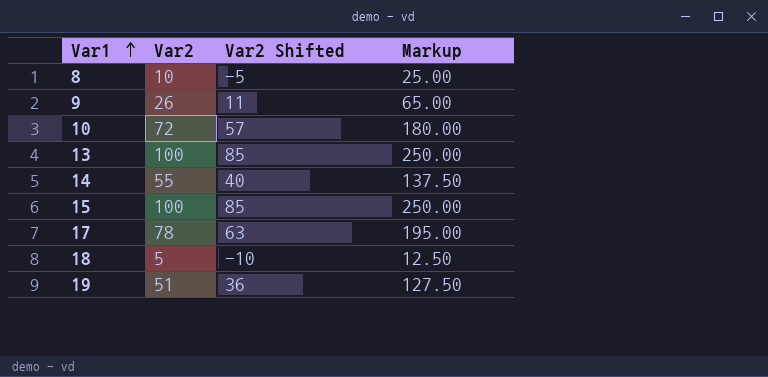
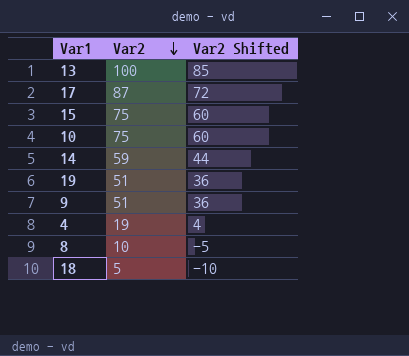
row order: Var1 ascending -> Var2 descending
column Markup | formula: [Var2] * 2.5 -> none
17 | Var2: 78 -> 87
17 | Var2 Shifted: 63 -> 72
15 | Var2: 100 -> 75
15 | Var2 Shifted: 85 -> 60
10 | Var2: 72 -> 75
10 | Var2 Shifted: 57 -> 60
14 | Var2: 55 -> 59
14 | Var2 Shifted: 40 -> 44
9 | Var2: 26 -> 51
9 | Var2 Shifted: 11 -> 36
row 4: none -> 19 | 4

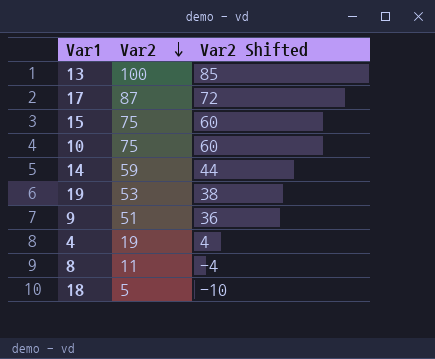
19 | Var2: 51 -> 53
19 | Var2 Shifted: 36 -> 38
8 | Var2: 10 -> 11
8 | Var2 Shifted: -5 -> -4

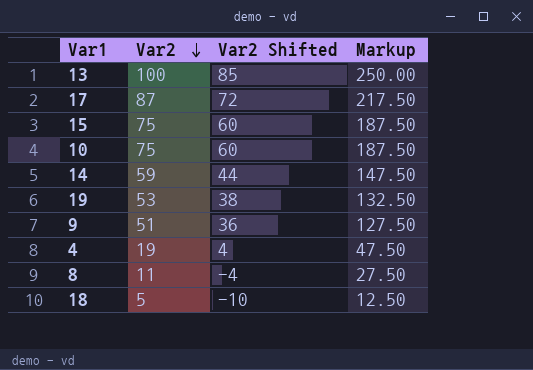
column Markup | formula: none -> [Var2] * 2.5

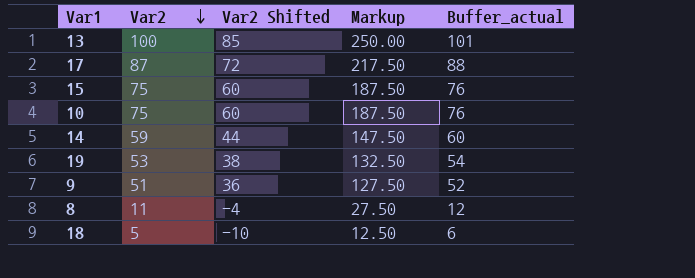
column Buffer_actual | formula: none -> [Var2] + 1
row 4: 19 | 4 | 47.50 -> none

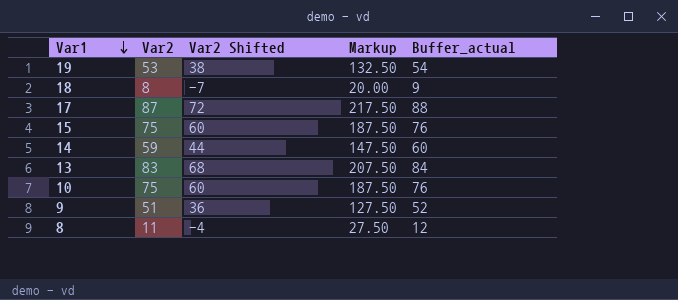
row order: Var2 descending -> Var1 descending
18 | Var2: 5 -> 8
18 | Var2 Shifted: -10 -> -7
18 | Markup: 12.50 -> 20.00
18 | Buffer_actual: 6 -> 9
13 | Var2: 100 -> 83
13 | Var2 Shifted: 85 -> 68
13 | Markup: 250.00 -> 207.50
13 | Buffer_actual: 101 -> 84

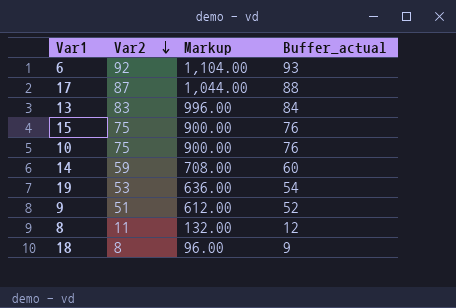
row order: Var1 descending -> Var2 descending
column Var2 Shifted | formula: [Var2] - 15 -> none
column Markup | formula: [Var2] * 2.5 -> [Var2] * 12
row 6: none -> 92 | 1,104.00 | 93

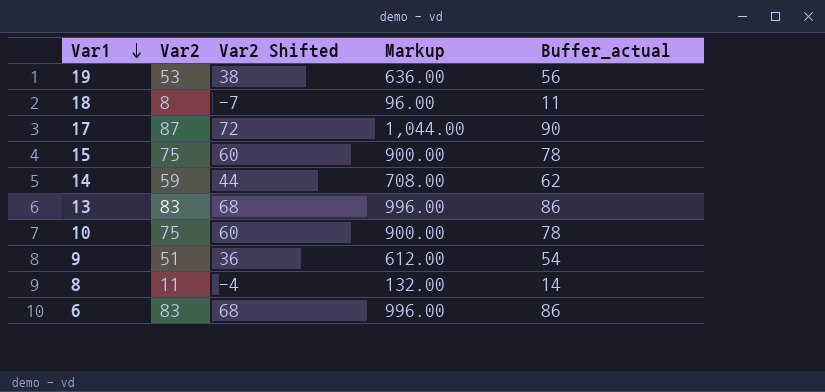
row order: Var2 descending -> Var1 descending
column Var2 Shifted | formula: none -> [Var2] - 15
column Buffer_actual | formula: [Var2] + 1 -> [Var2] + 3
6 | Var2: 92 -> 83
6 | Markup: 1,104.00 -> 996.00

